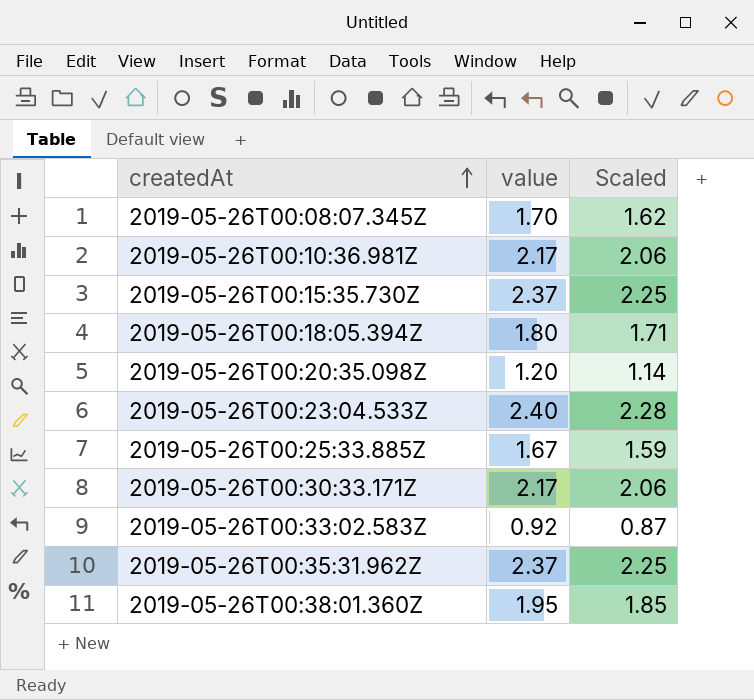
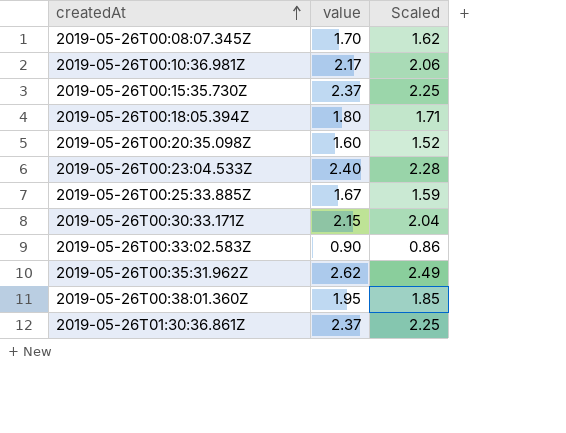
2019-05-26T00:20:35.098Z | value: 1.20 -> 1.60
2019-05-26T00:20:35.098Z | Scaled: 1.14 -> 1.52
2019-05-26T00:30:33.171Z | value: 2.17 -> 2.15
2019-05-26T00:30:33.171Z | Scaled: 2.06 -> 2.04
2019-05-26T00:33:02.583Z | value: 0.92 -> 0.90
2019-05-26T00:33:02.583Z | Scaled: 0.87 -> 0.86
2019-05-26T00:35:31.962Z | value: 2.37 -> 2.62
2019-05-26T00:35:31.962Z | Scaled: 2.25 -> 2.49
row 2019-05-26T01:30:36.861Z: none -> 2.37 | 2.25

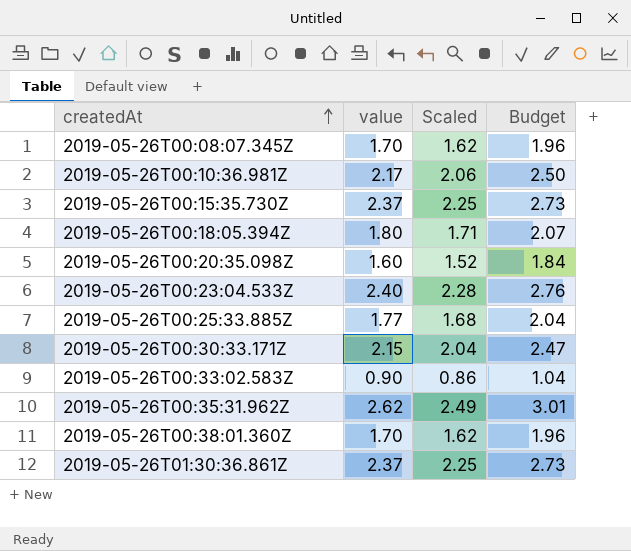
column Budget | formula: none -> [value] * 1.15
2019-05-26T00:25:33.885Z | value: 1.67 -> 1.77
2019-05-26T00:25:33.885Z | Scaled: 1.59 -> 1.68
2019-05-26T00:38:01.360Z | value: 1.95 -> 1.70
2019-05-26T00:38:01.360Z | Scaled: 1.85 -> 1.62

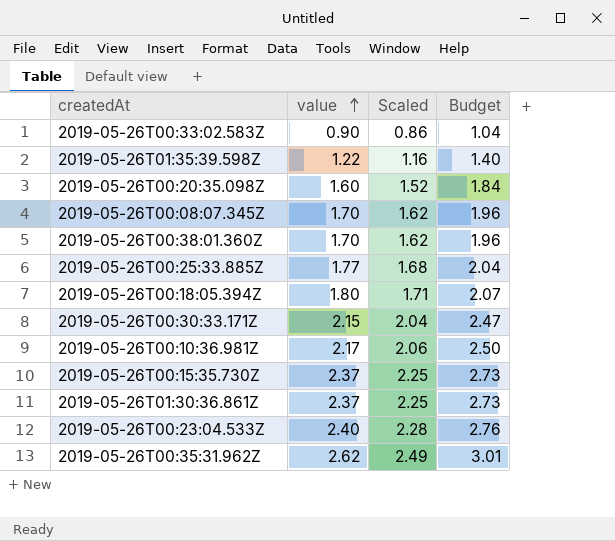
row order: createdAt ascending -> value ascending
row 2019-05-26T01:35:39.598Z: none -> 1.22 | 1.16 | 1.40

